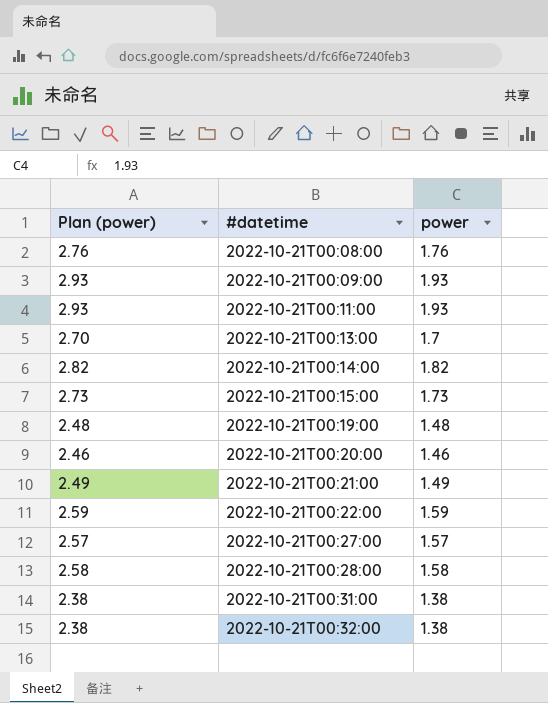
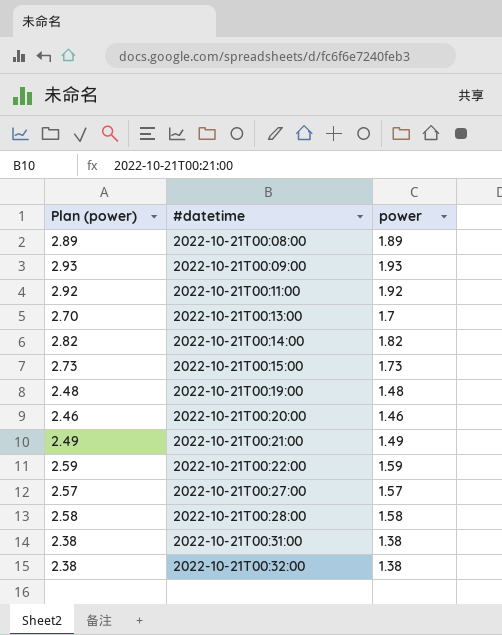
2022-10-21T00:08:00 | Plan (power): 2.76 -> 2.89
2022-10-21T00:08:00 | power: 1.76 -> 1.89
2022-10-21T00:11:00 | Plan (power): 2.93 -> 2.92
2022-10-21T00:11:00 | power: 1.93 -> 1.92

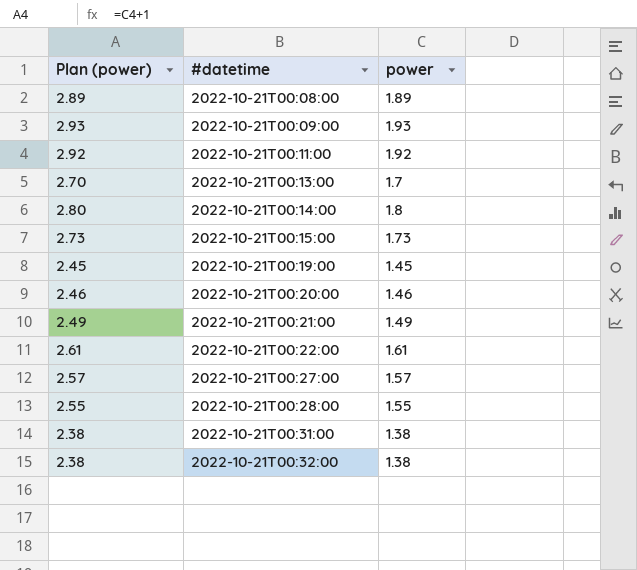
2022-10-21T00:14:00 | Plan (power): 2.82 -> 2.80
2022-10-21T00:14:00 | power: 1.82 -> 1.8
2022-10-21T00:19:00 | Plan (power): 2.48 -> 2.45
2022-10-21T00:19:00 | power: 1.48 -> 1.45
2022-10-21T00:22:00 | Plan (power): 2.59 -> 2.61
2022-10-21T00:22:00 | power: 1.59 -> 1.61
2022-10-21T00:28:00 | Plan (power): 2.58 -> 2.55
2022-10-21T00:28:00 | power: 1.58 -> 1.55

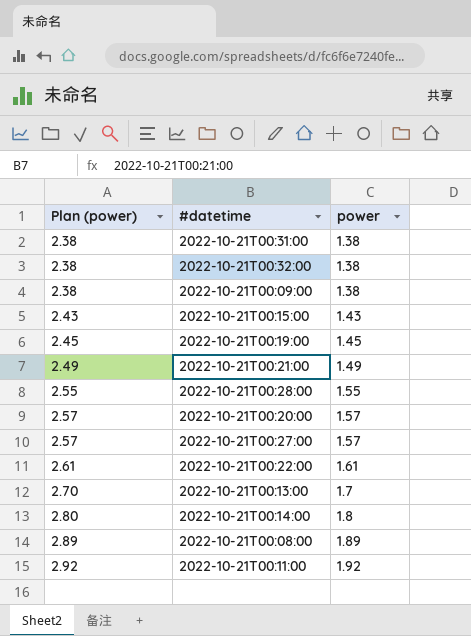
row order: #datetime ascending -> Plan (power) ascending
2022-10-21T00:09:00 | Plan (power): 2.93 -> 2.38
2022-10-21T00:09:00 | power: 1.93 -> 1.38
2022-10-21T00:15:00 | Plan (power): 2.73 -> 2.43
2022-10-21T00:15:00 | power: 1.73 -> 1.43
2022-10-21T00:20:00 | Plan (power): 2.46 -> 2.57
2022-10-21T00:20:00 | power: 1.46 -> 1.57

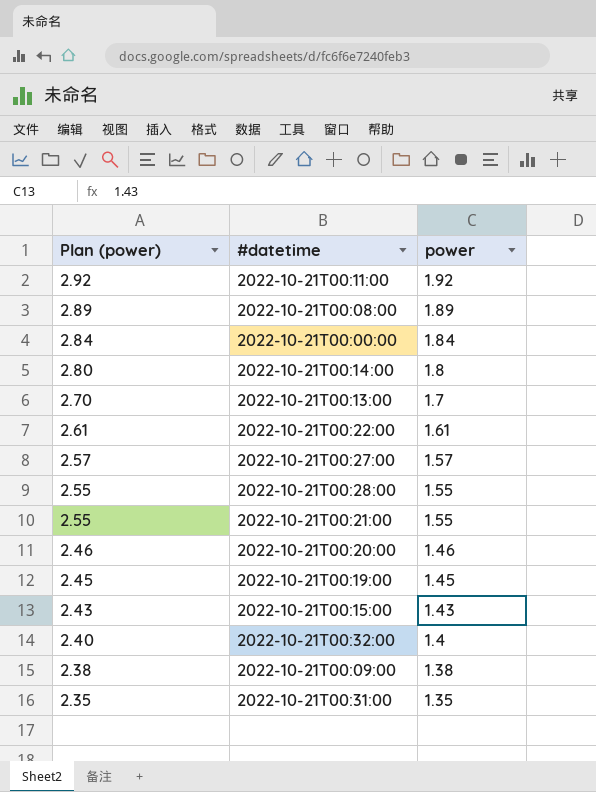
row order: Plan (power) ascending -> Plan (power) descending
row 2022-10-21T00:00:00: none -> 2.84 | 1.84
2022-10-21T00:21:00 | Plan (power): 2.49 -> 2.55
2022-10-21T00:21:00 | power: 1.49 -> 1.55
2022-10-21T00:20:00 | Plan (power): 2.57 -> 2.46
2022-10-21T00:20:00 | power: 1.57 -> 1.46
2022-10-21T00:32:00 | Plan (power): 2.38 -> 2.40
2022-10-21T00:32:00 | power: 1.38 -> 1.4
2022-10-21T00:31:00 | Plan (power): 2.38 -> 2.35
2022-10-21T00:31:00 | power: 1.38 -> 1.35

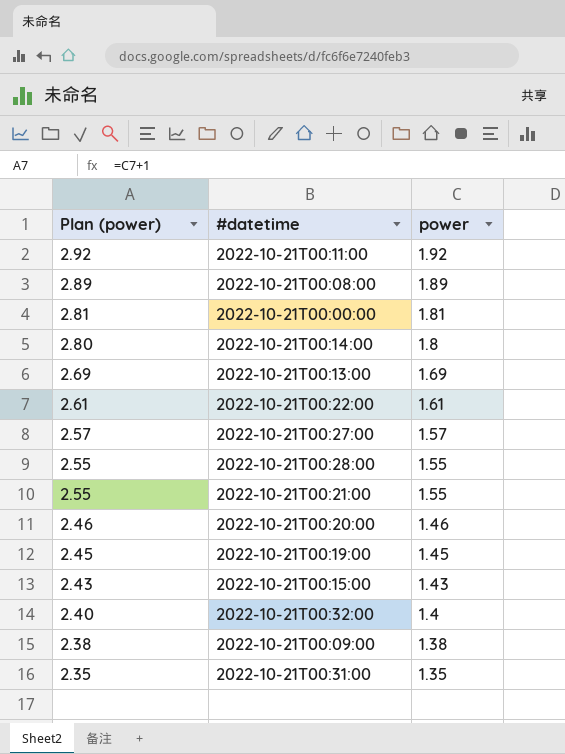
2022-10-21T00:00:00 | Plan (power): 2.84 -> 2.81
2022-10-21T00:00:00 | power: 1.84 -> 1.81
2022-10-21T00:13:00 | Plan (power): 2.70 -> 2.69
2022-10-21T00:13:00 | power: 1.7 -> 1.69

